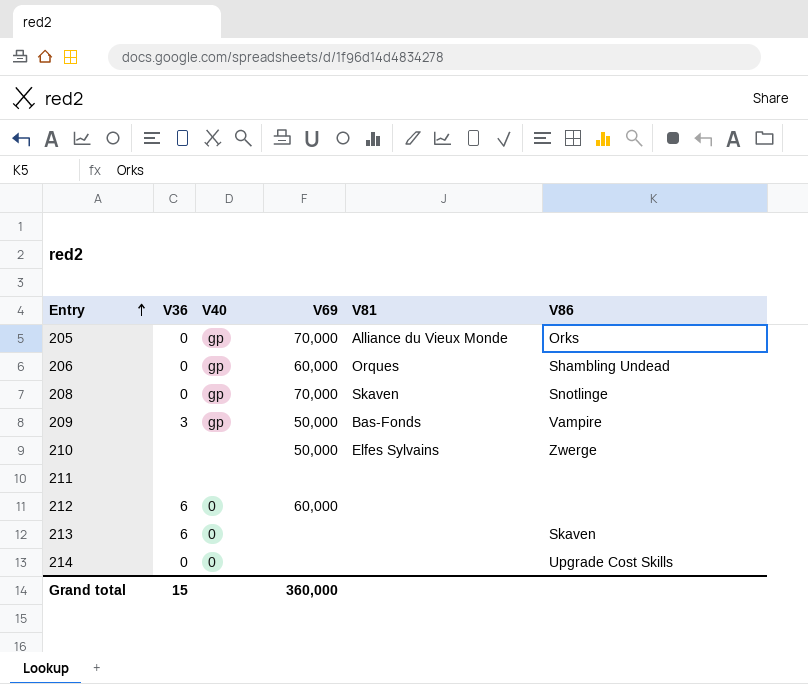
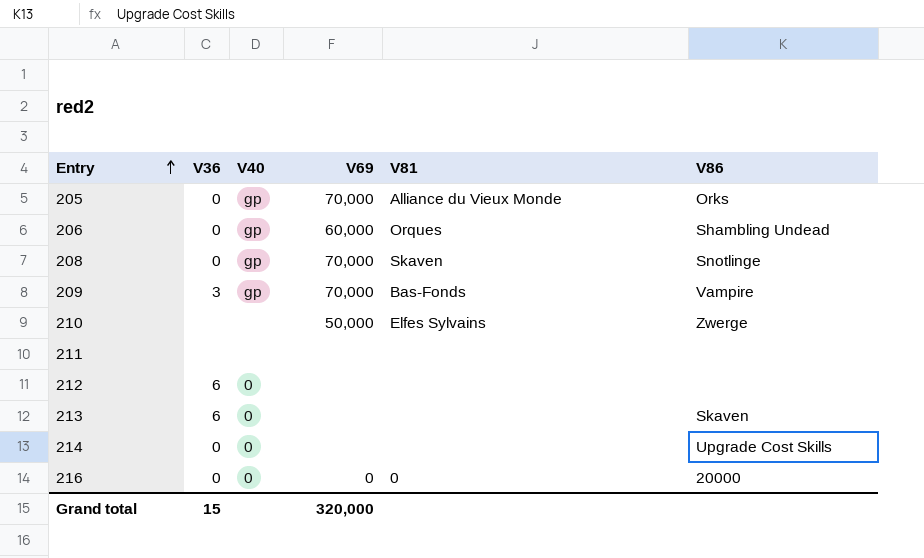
209 | V69: 50,000 -> 70,000
212 | V69: 60,000 -> none
row 216: none -> 0 | 0 | 0 | 0 | 20000
Grand total | V69: 360,000 -> 320,000

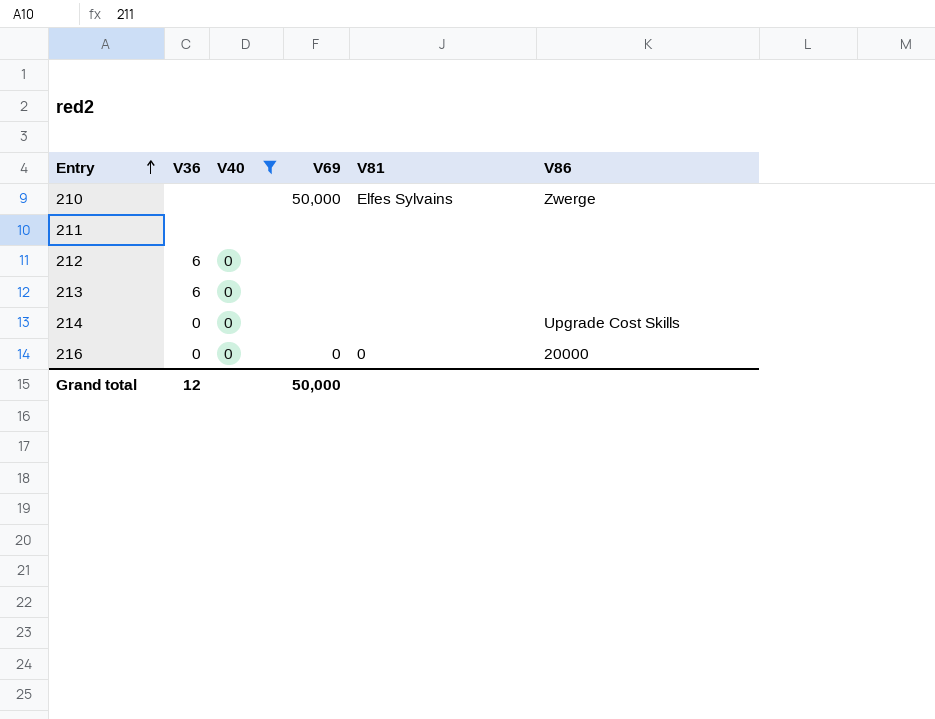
filter: none -> V40 != gp
213 | V86: Skaven -> none
Grand total | V36: 15 -> 12
Grand total | V69: 320,000 -> 50,000

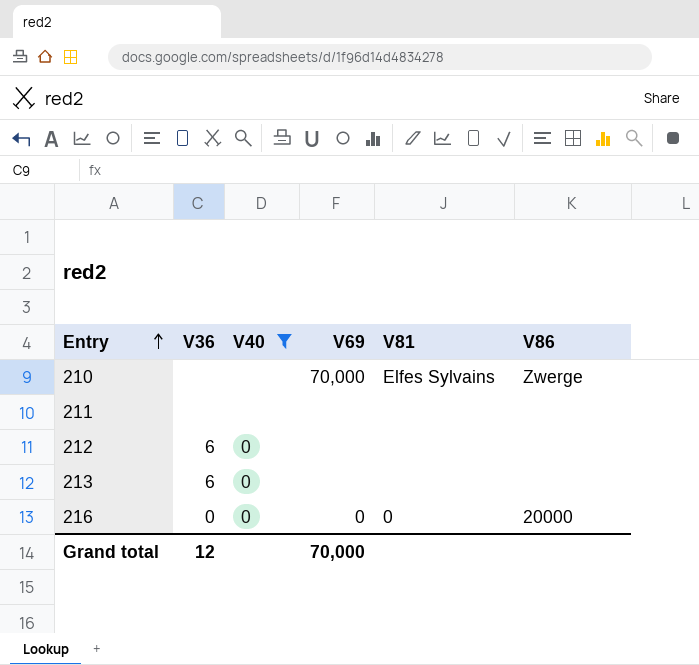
row 214: 0 | 0 | none | none | Upgrade Cost Skills -> none
210 | V69: 50,000 -> 70,000
Grand total | V69: 50,000 -> 70,000

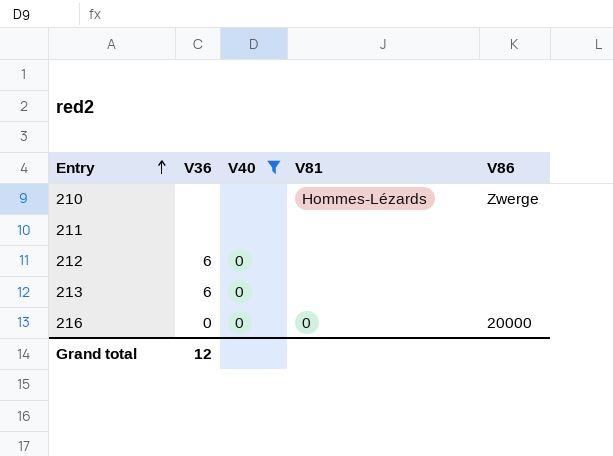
column V69 | position: 4 -> none
210 | V81: Elfes Sylvains -> Hommes-Lézards

